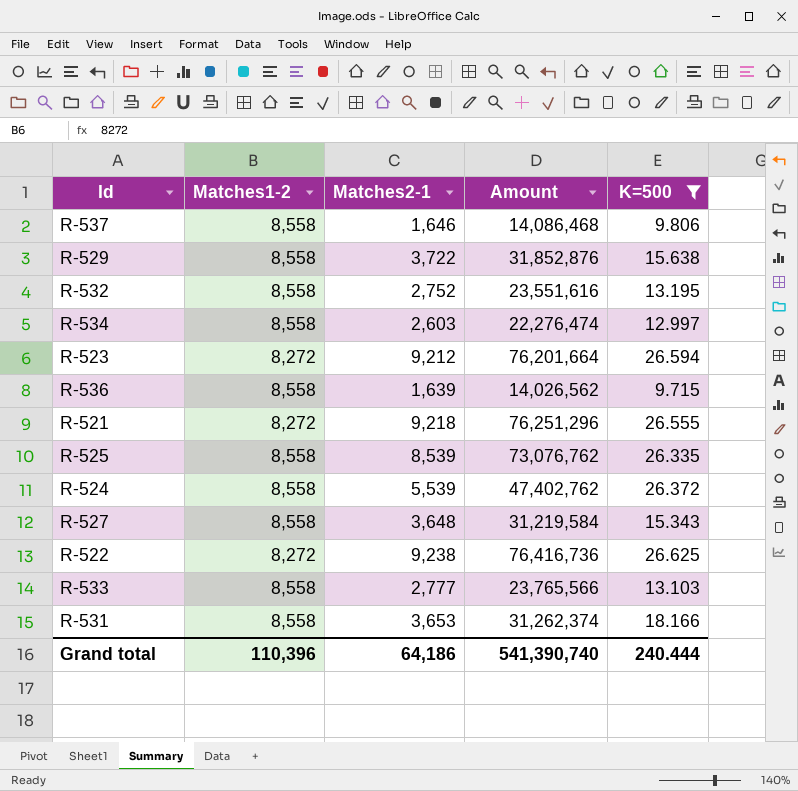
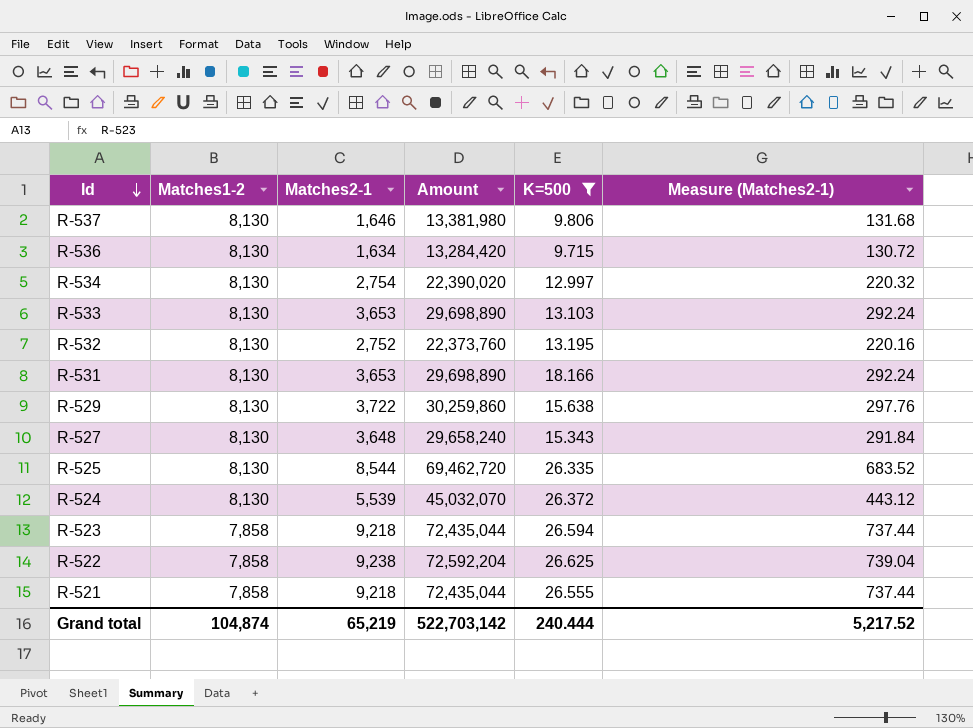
row order: none -> Id descending
column Measure (Matches2-1) | formula: none -> [Matches2-1] * 0.08
R-537 | Matches1-2: 8,558 -> 8,130
R-537 | Amount: 14,086,468 -> 13,381,980
R-536 | Matches1-2: 8,558 -> 8,130
R-536 | Matches2-1: 1,639 -> 1,634
R-536 | Amount: 14,026,562 -> 13,284,420
R-534 | Matches1-2: 8,558 -> 8,130
R-534 | Matches2-1: 2,603 -> 2,754
R-534 | Amount: 22,276,474 -> 22,390,020
R-533 | Matches1-2: 8,558 -> 8,130
R-533 | Matches2-1: 2,777 -> 3,653
R-533 | Amount: 23,765,566 -> 29,698,890
R-532 | Matches1-2: 8,558 -> 8,130
R-532 | Amount: 23,551,616 -> 22,373,760
R-531 | Matches1-2: 8,558 -> 8,130
R-531 | Amount: 31,262,374 -> 29,698,890
R-529 | Matches1-2: 8,558 -> 8,130
R-529 | Amount: 31,852,876 -> 30,259,860
R-527 | Matches1-2: 8,558 -> 8,130
R-527 | Amount: 31,219,584 -> 29,658,240
R-525 | Matches1-2: 8,558 -> 8,130
R-525 | Matches2-1: 8,539 -> 8,544
R-525 | Amount: 73,076,762 -> 69,462,720
R-524 | Matches1-2: 8,558 -> 8,130
R-524 | Amount: 47,402,762 -> 45,032,070
R-523 | Matches1-2: 8,272 -> 7,858
R-523 | Matches2-1: 9,212 -> 9,218
R-523 | Amount: 76,201,664 -> 72,435,044
R-522 | Matches1-2: 8,272 -> 7,858
R-522 | Amount: 76,416,736 -> 72,592,204
R-521 | Matches1-2: 8,272 -> 7,858
R-521 | Amount: 76,251,296 -> 72,435,044
Grand total | Matches1-2: 110,396 -> 104,874
Grand total | Matches2-1: 64,186 -> 65,219
Grand total | Amount: 541,390,740 -> 522,703,142

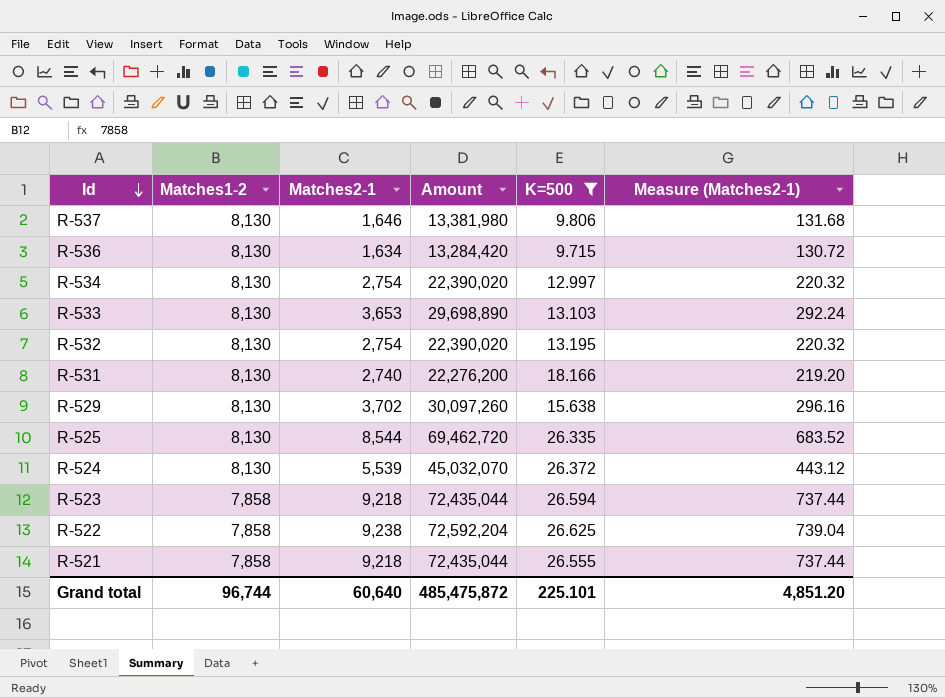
row R-527: 8,130 | 3,648 | 29,658,240 | 15.343 | 291.84 -> none
R-532 | Matches2-1: 2,752 -> 2,754
R-532 | Amount: 22,373,760 -> 22,390,020
R-532 | Measure (Matches2-1): 220.16 -> 220.32
R-531 | Matches2-1: 3,653 -> 2,740
R-531 | Amount: 29,698,890 -> 22,276,200
R-531 | Measure (Matches2-1): 292.24 -> 219.20
R-529 | Matches2-1: 3,722 -> 3,702
R-529 | Amount: 30,259,860 -> 30,097,260
R-529 | Measure (Matches2-1): 297.76 -> 296.16
Grand total | Matches1-2: 104,874 -> 96,744
Grand total | Matches2-1: 65,219 -> 60,640
Grand total | Amount: 522,703,142 -> 485,475,872
Grand total | K=500: 240.444 -> 225.101
Grand total | Measure (Matches2-1): 5,217.52 -> 4,851.20

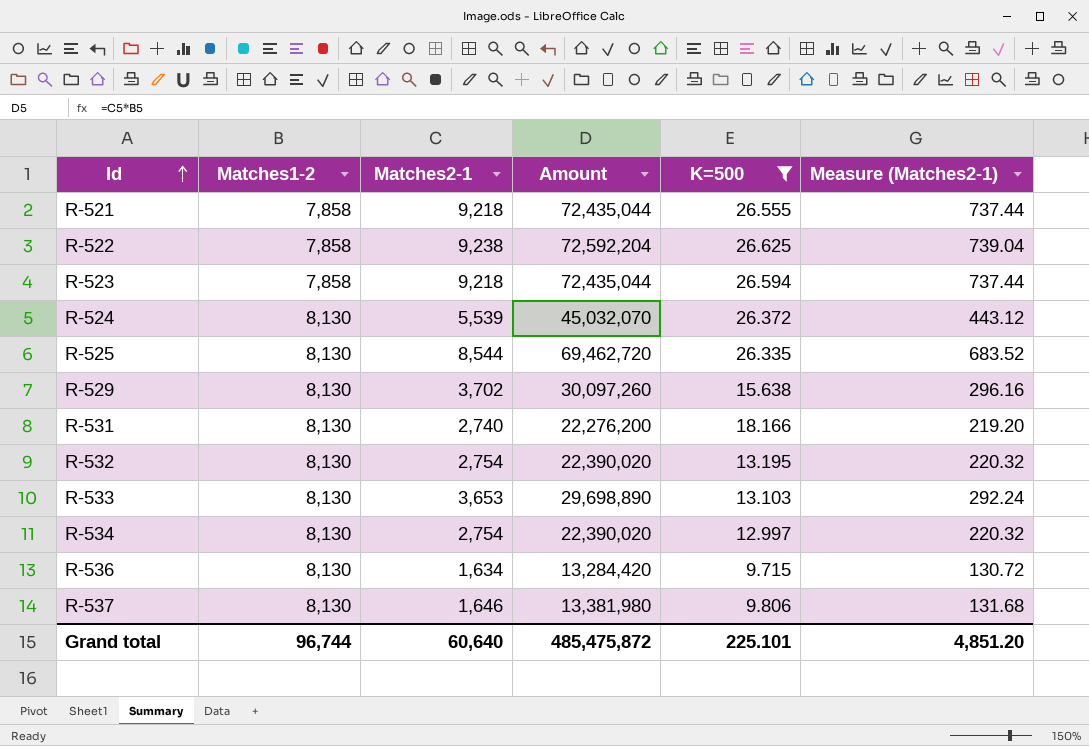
row order: Id descending -> Id ascending

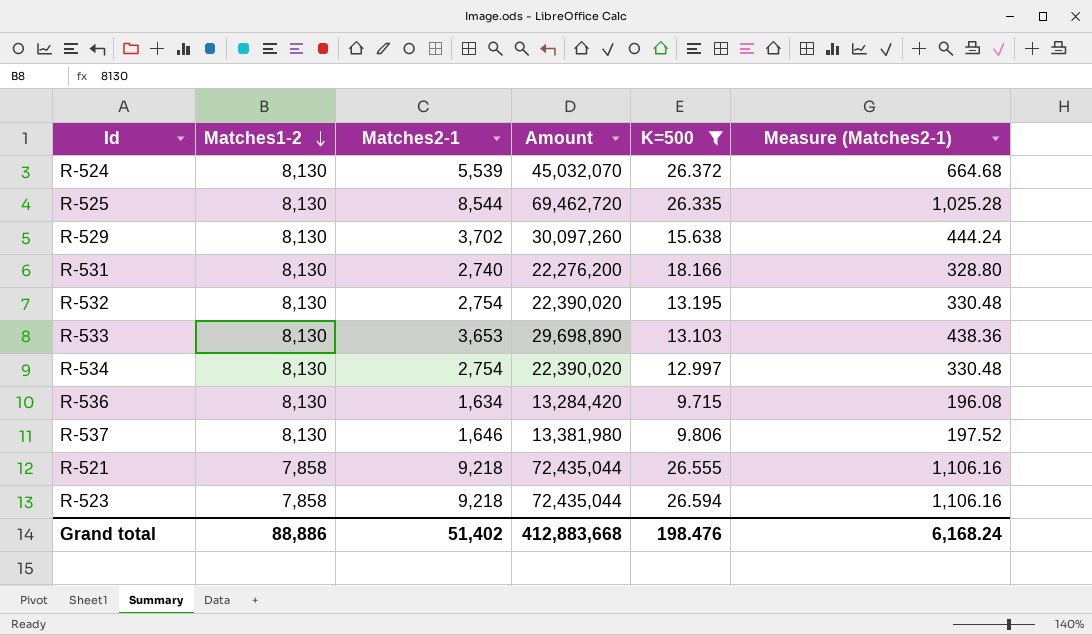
row order: Id ascending -> Matches1-2 descending
column Measure (Matches2-1) | formula: [Matches2-1] * 0.08 -> [Matches2-1] * 0.12
row R-522: 7,858 | 9,238 | 72,592,204 | 26.625 | 739.04 -> none
Grand total | Matches1-2: 96,744 -> 88,886
Grand total | Matches2-1: 60,640 -> 51,402
Grand total | Amount: 485,475,872 -> 412,883,668
Grand total | K=500: 225.101 -> 198.476
Grand total | Measure (Matches2-1): 4,851.20 -> 6,168.24

